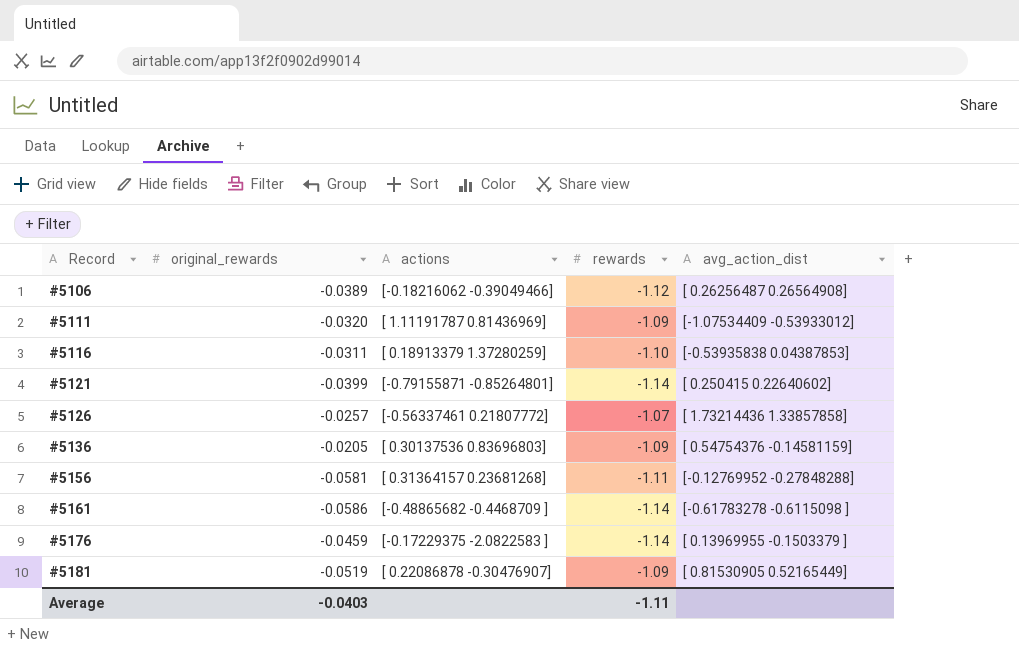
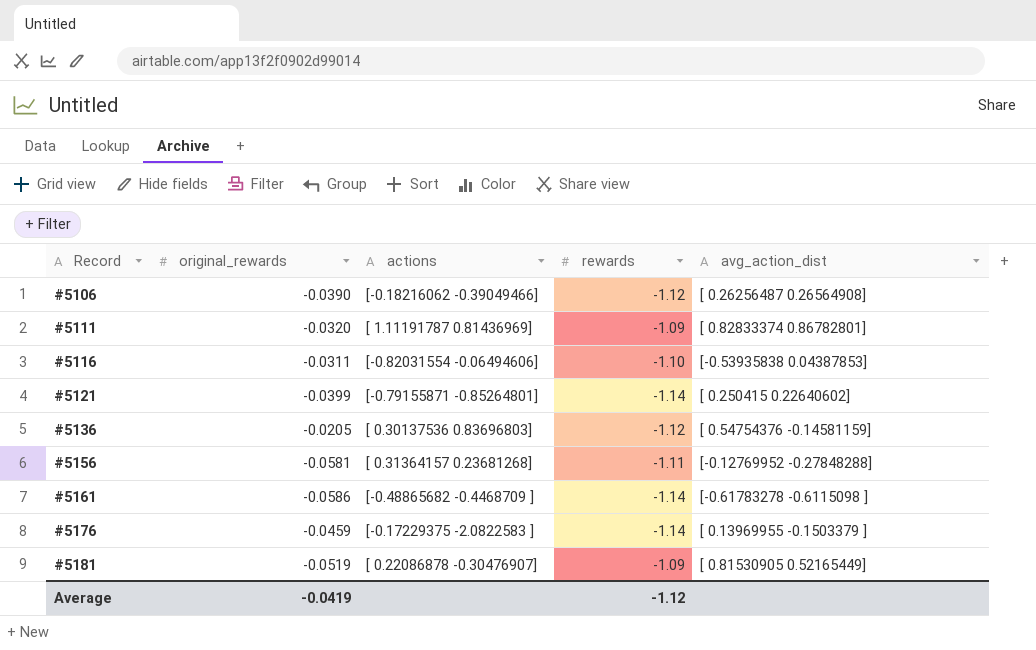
row #5126: -0.0257 | [-0.56337461 0.21807772] | -1.07 | [ 1.73214436 1.33857858] -> none
#5106 | original_rewards: -0.0389 -> -0.0390
#5111 | avg_action_dist: [-1.07534409 -0.53933012] -> [ 0.82833374 0.86782801]
#5116 | actions: [ 0.18913379 1.37280259] -> [-0.82031554 -0.06494606]
#5136 | rewards: -1.09 -> -1.12
Average | original_rewards: -0.0403 -> -0.0419
Average | rewards: -1.11 -> -1.12

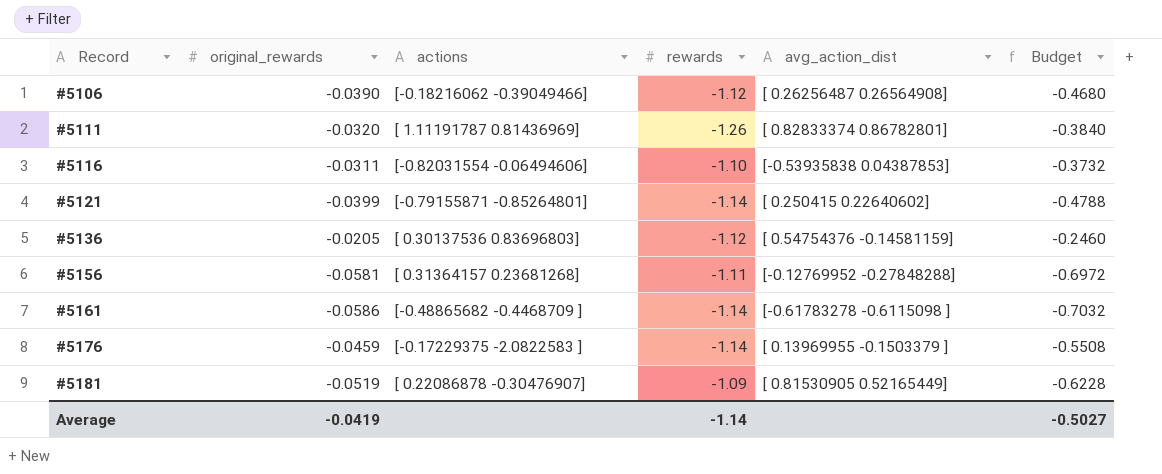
column Budget | formula: none -> [original_rewards] * 12
#5111 | rewards: -1.09 -> -1.26
Average | rewards: -1.12 -> -1.14

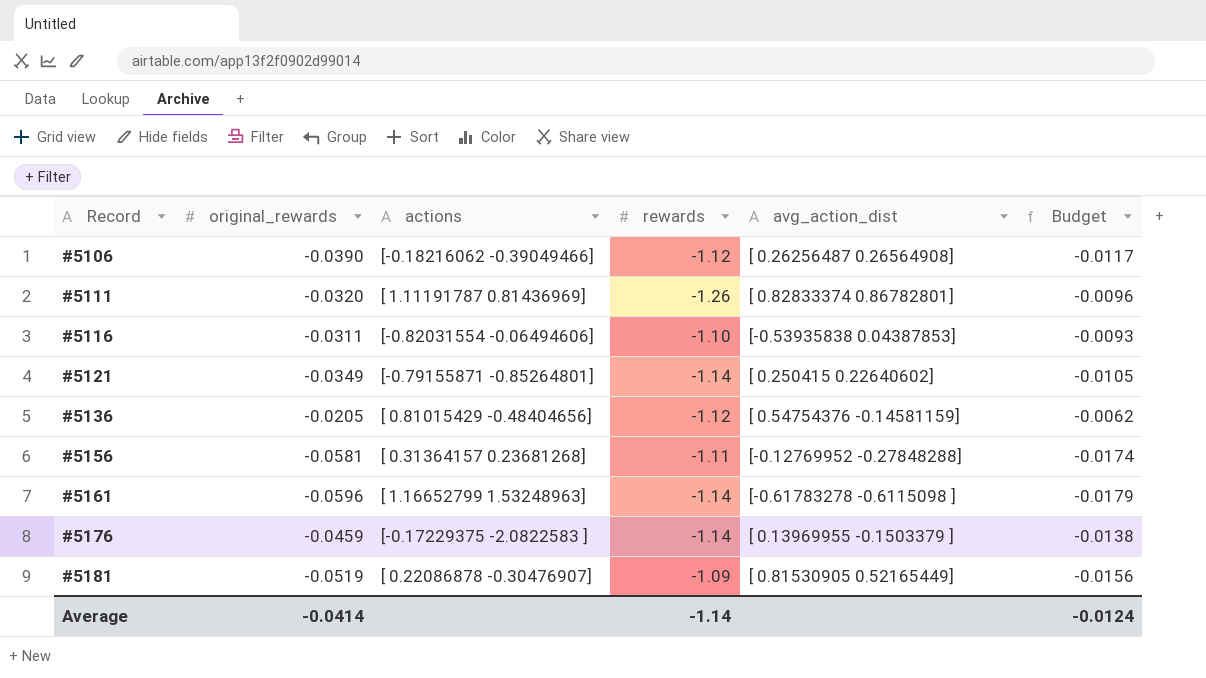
column Budget | formula: [original_rewards] * 12 -> [original_rewards] * 0.3
#5121 | original_rewards: -0.0399 -> -0.0349
#5136 | actions: [ 0.30137536 0.83696803] -> [ 0.81015429 -0.48404656]
#5161 | original_rewards: -0.0586 -> -0.0596
#5161 | actions: [-0.48865682 -0.4468709 ] -> [ 1.16652799 1.53248963]
Average | original_rewards: -0.0419 -> -0.0414
Average | Budget: -0.5027 -> -0.0124

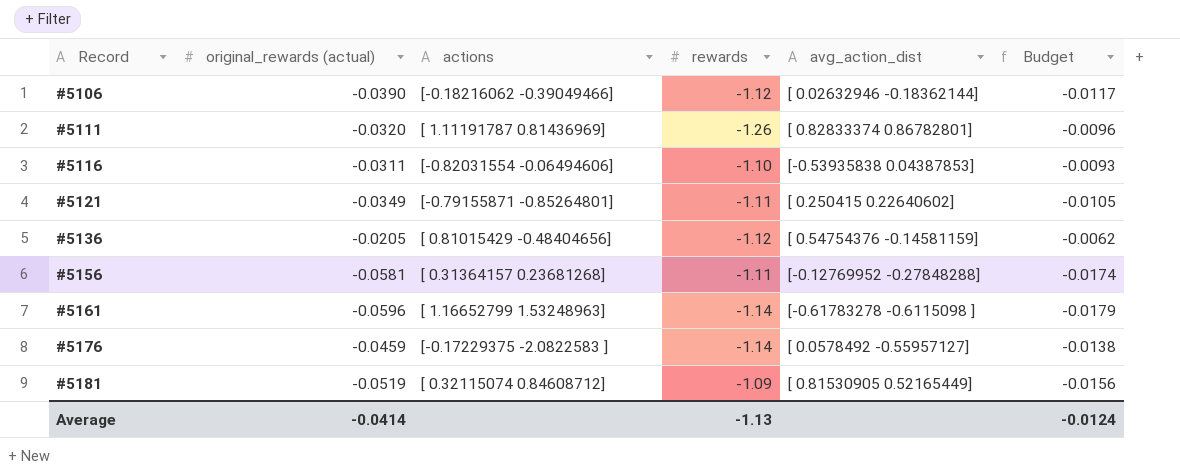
column name: original_rewards -> original_rewards (actual)
#5106 | avg_action_dist: [ 0.26256487 0.26564908] -> [ 0.02632946 -0.18362144]
#5121 | rewards: -1.14 -> -1.11
#5176 | avg_action_dist: [ 0.13969955 -0.1503379 ] -> [ 0.0578492 -0.55957127]
#5181 | actions: [ 0.22086878 -0.30476907] -> [ 0.32115074 0.84608712]
Average | rewards: -1.14 -> -1.13

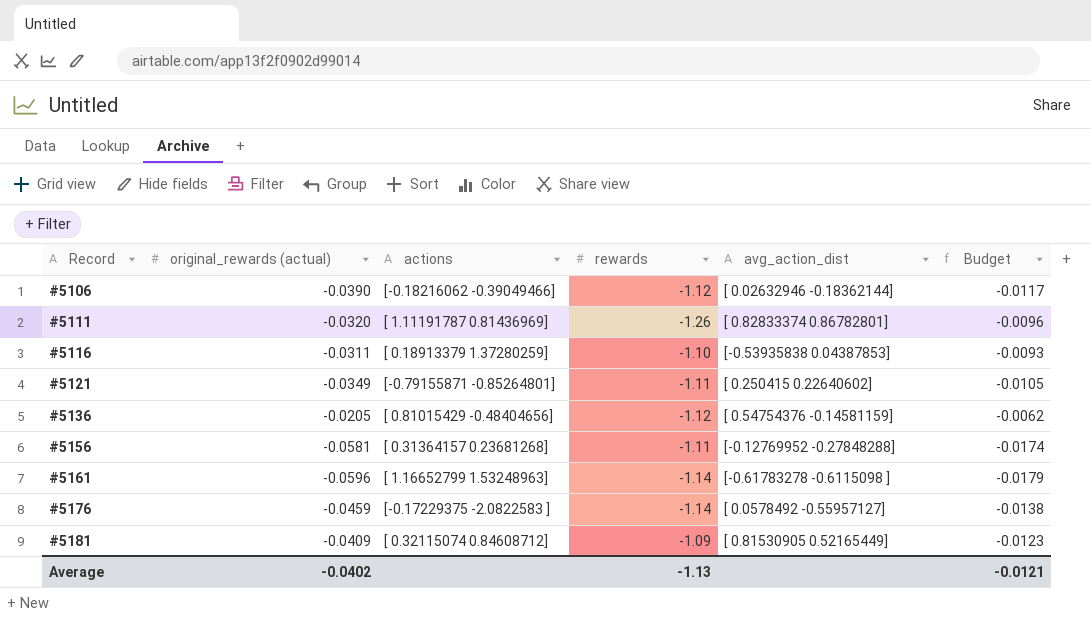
#5116 | actions: [-0.82031554 -0.06494606] -> [ 0.18913379 1.37280259]
#5181 | original_rewards (actual): -0.0519 -> -0.0409
#5181 | Budget: -0.0156 -> -0.0123
Average | original_rewards (actual): -0.0414 -> -0.0402
Average | Budget: -0.0124 -> -0.0121

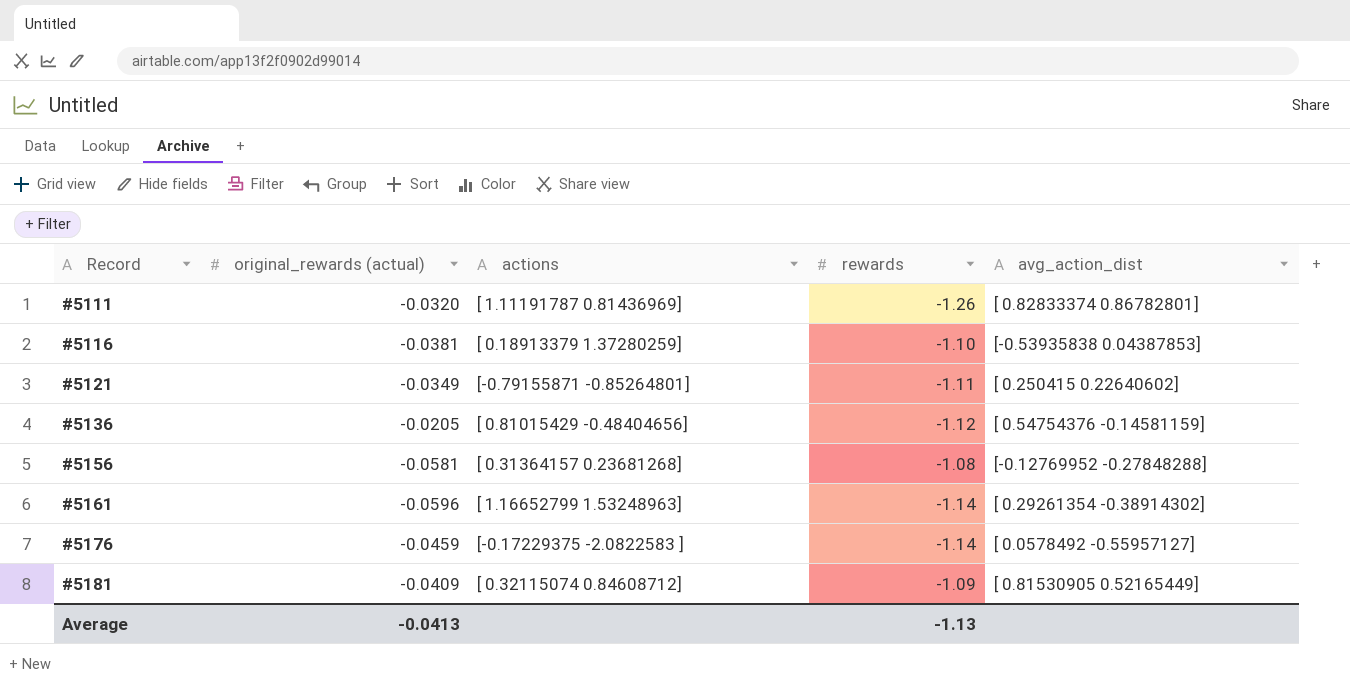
column Budget | formula: [original_rewards (actual)] * 0.3 -> none
row #5106: -0.0390 | [-0.18216062 -0.39049466] | -1.12 | [ 0.02632946 -0.18362144] | -0.0117 -> none
#5116 | original_rewards (actual): -0.0311 -> -0.0381
#5156 | rewards: -1.11 -> -1.08
#5161 | avg_action_dist: [-0.61783278 -0.6115098 ] -> [ 0.29261354 -0.38914302]
Average | original_rewards (actual): -0.0402 -> -0.0413

